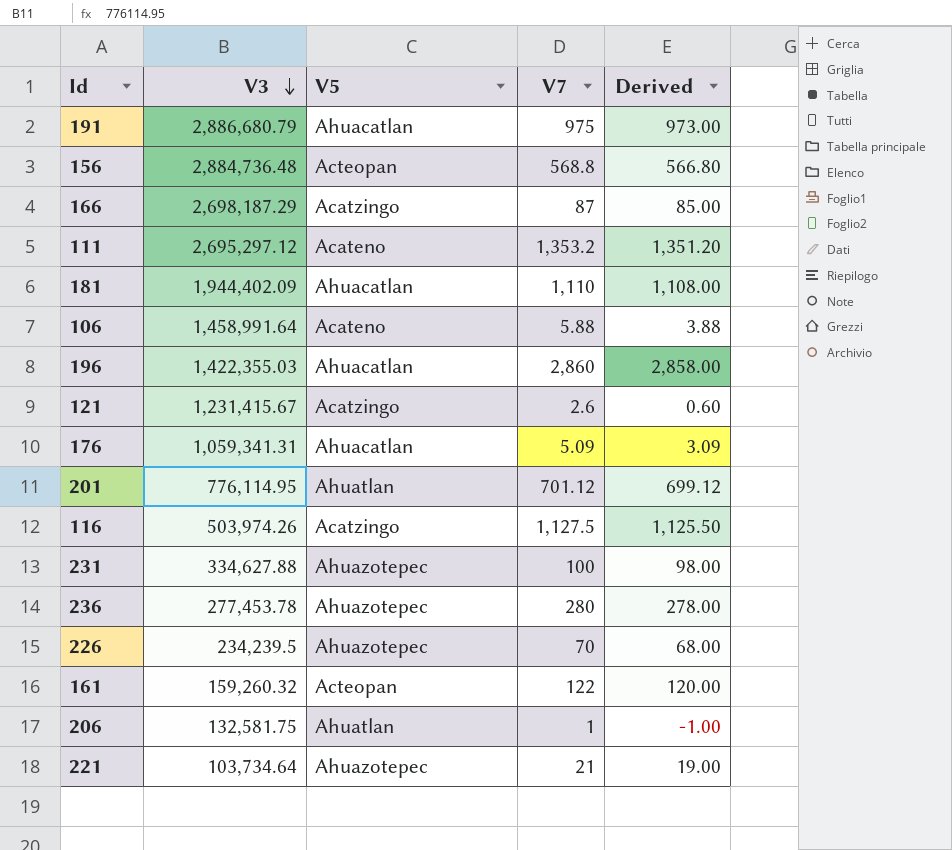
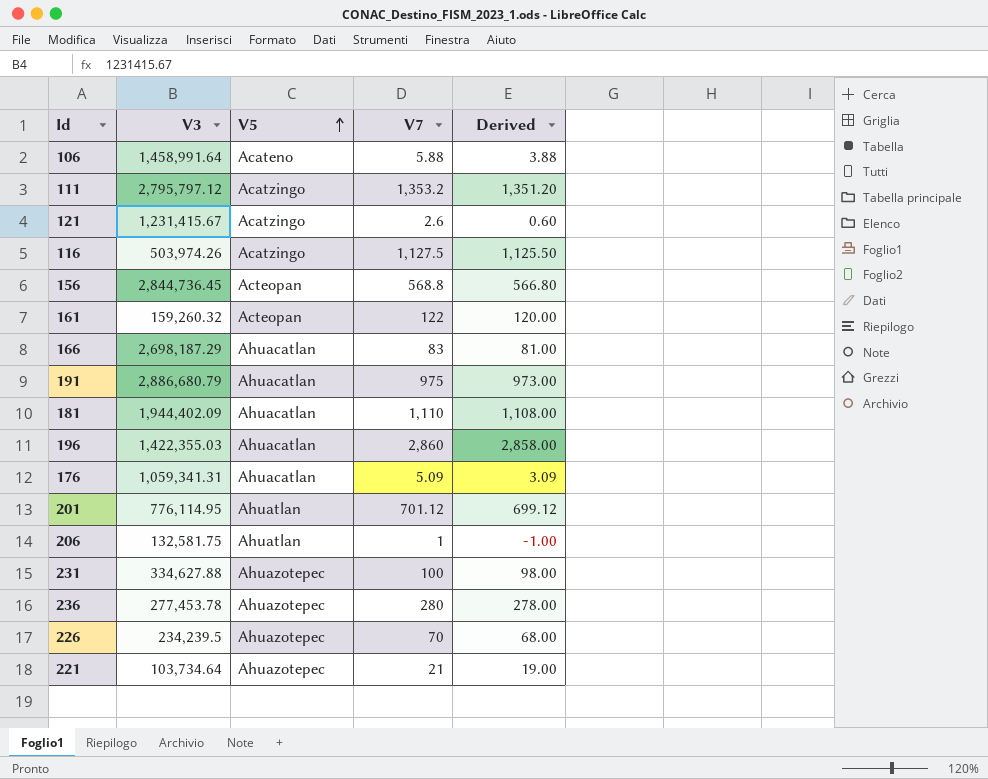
row order: V3 descending -> V5 ascending
111 | V3: 2,695,297.12 -> 2,795,797.12
111 | V5: Acateno -> Acatzingo
156 | V3: 2,884,736.48 -> 2,844,736.45
166 | V5: Acatzingo -> Ahuacatlan
166 | V7: 87 -> 83
166 | Derived: 85.00 -> 81.00

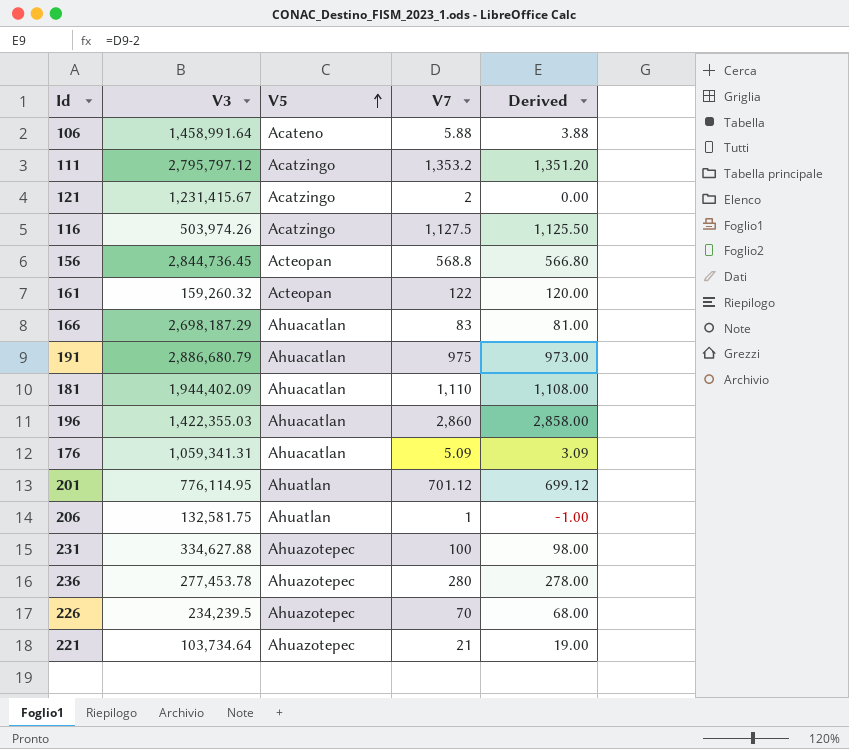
121 | V7: 2.6 -> 2
121 | Derived: 0.60 -> 0.00

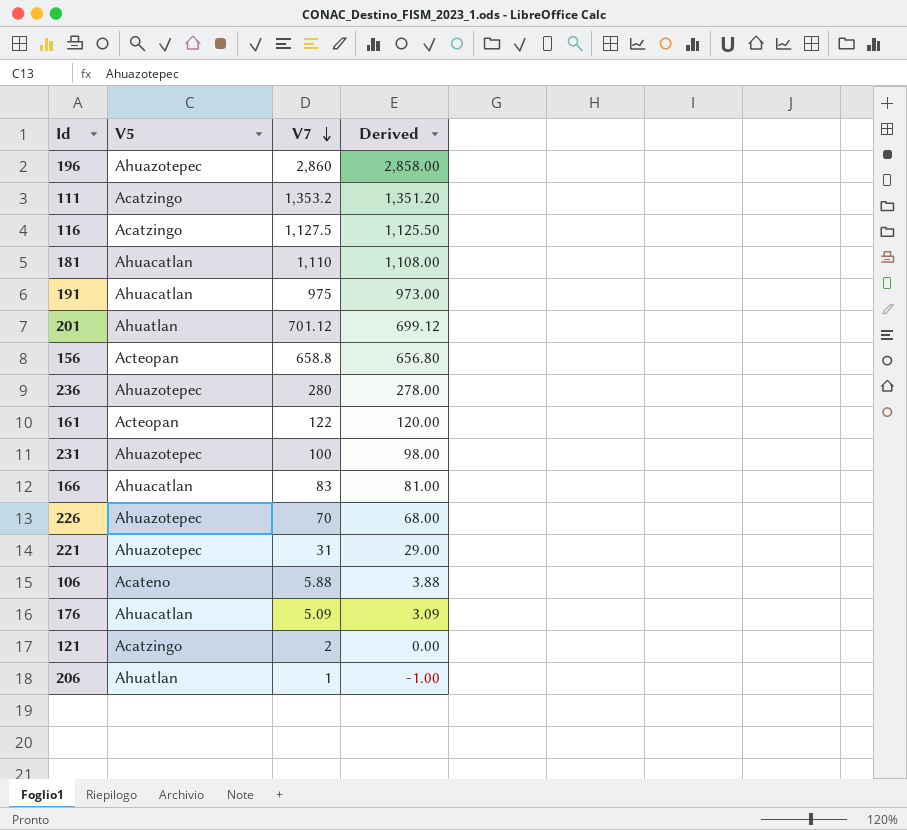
row order: V5 ascending -> V7 descending
column V3 | position: 2 -> none
196 | V5: Ahuacatlan -> Ahuazotepec
156 | V7: 568.8 -> 658.8
156 | Derived: 566.80 -> 656.80
221 | V7: 21 -> 31
221 | Derived: 19.00 -> 29.00

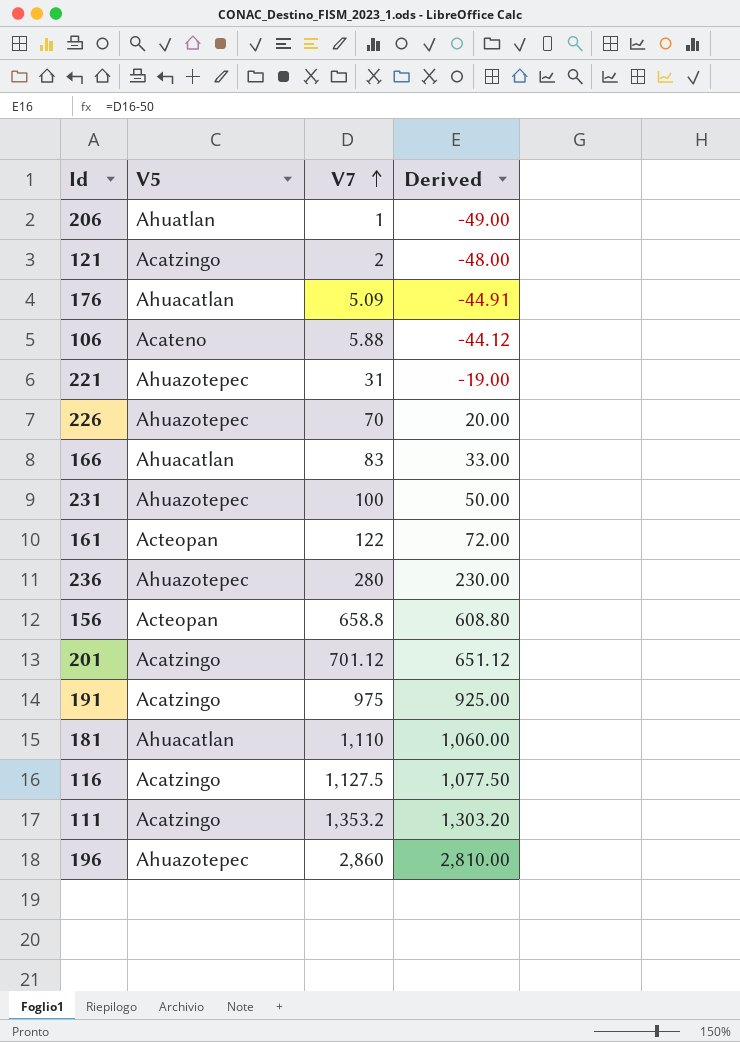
row order: V7 descending -> V7 ascending
column Derived | formula: [V7] - 2 -> [V7] - 50
201 | V5: Ahuatlan -> Acatzingo
191 | V5: Ahuacatlan -> Acatzingo

